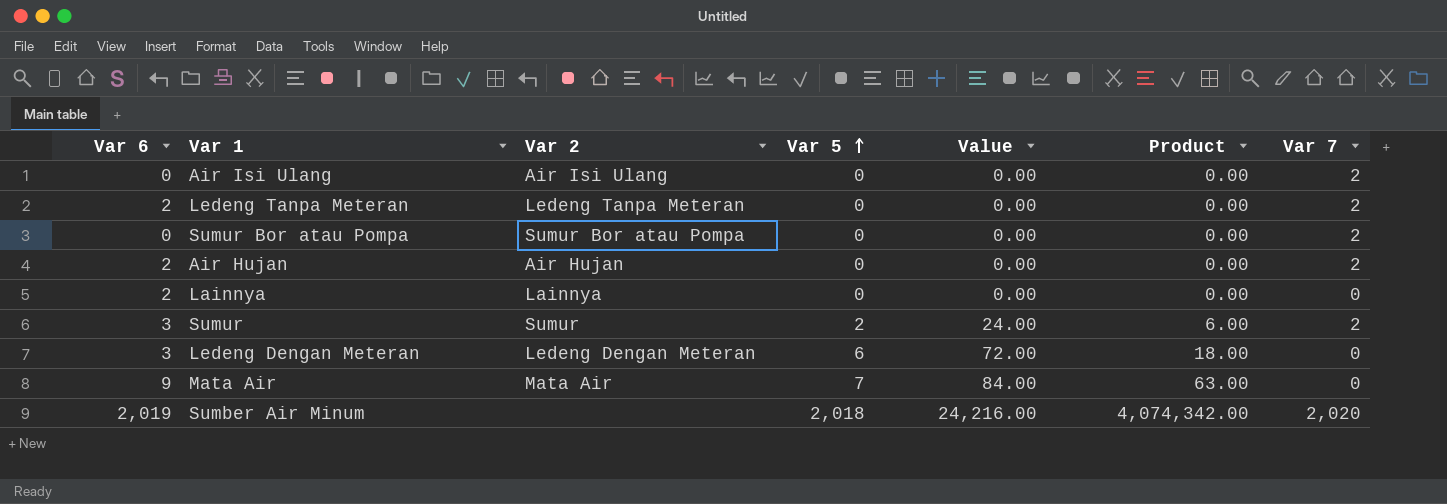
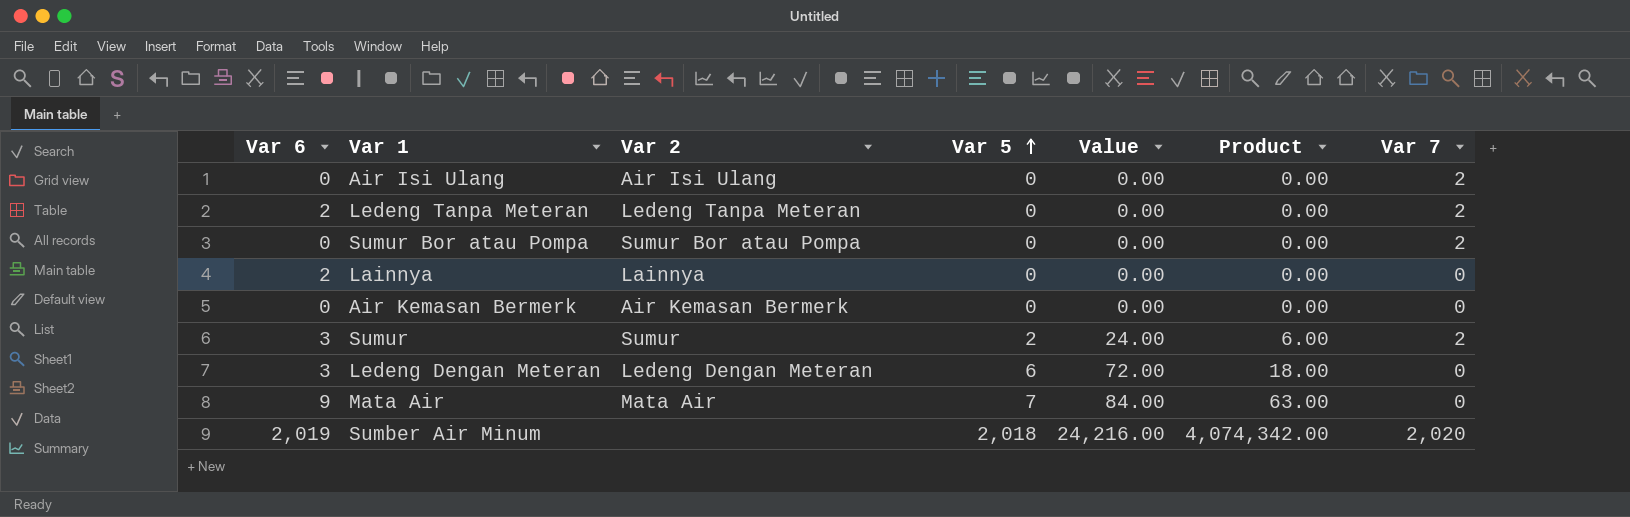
row Air Hujan: 2 | Air Hujan | 0 | 0.00 | 0.00 | 2 -> none
row Air Kemasan Bermerk: none -> 0 | Air Kemasan Bermerk | 0 | 0.00 | 0.00 | 0

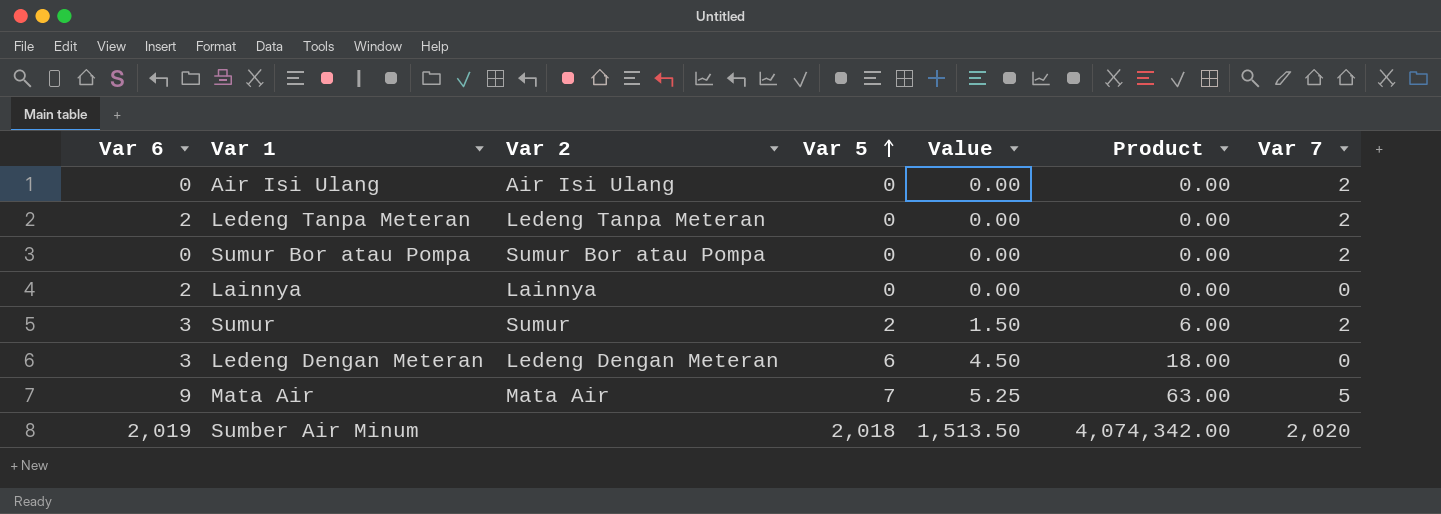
column Value | formula: [Var 5] * 12 -> [Var 5] * 0.75
row Air Kemasan Bermerk: 0 | Air Kemasan Bermerk | 0 | 0.00 | 0.00 | 0 -> none
Mata Air | Var 7: 0 -> 5

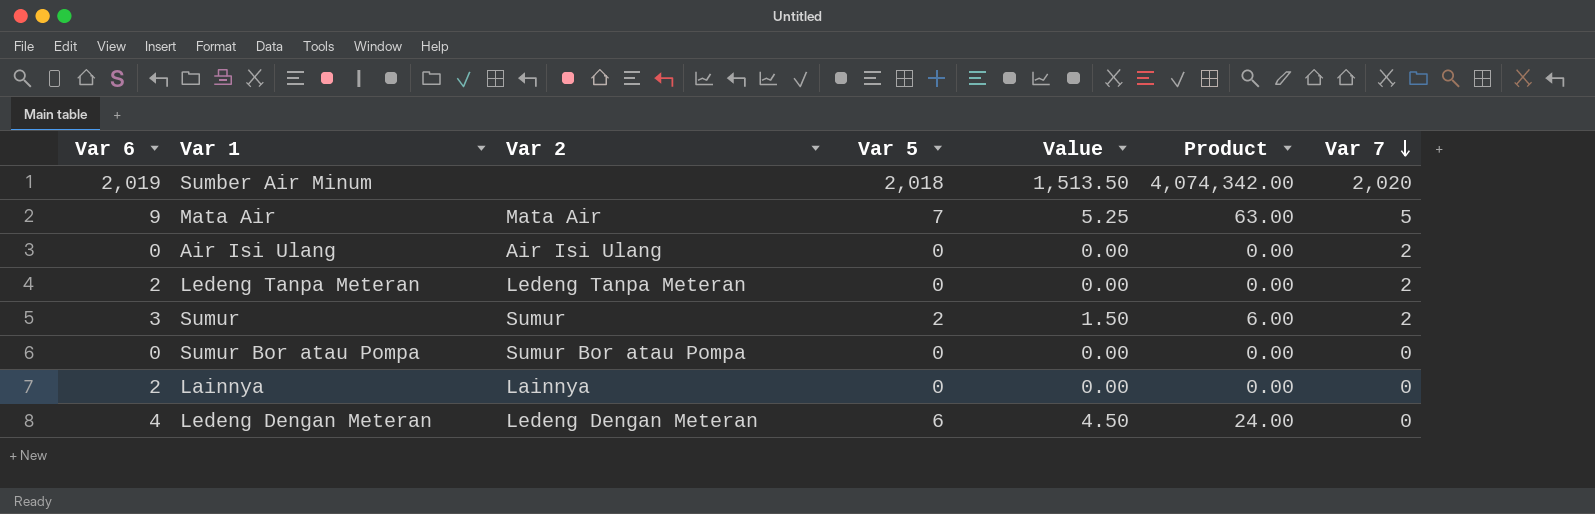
row order: Var 5 ascending -> Var 7 descending
Sumur Bor atau Pompa | Var 7: 2 -> 0
Ledeng Dengan Meteran | Var 6: 3 -> 4
Ledeng Dengan Meteran | Product: 18.00 -> 24.00

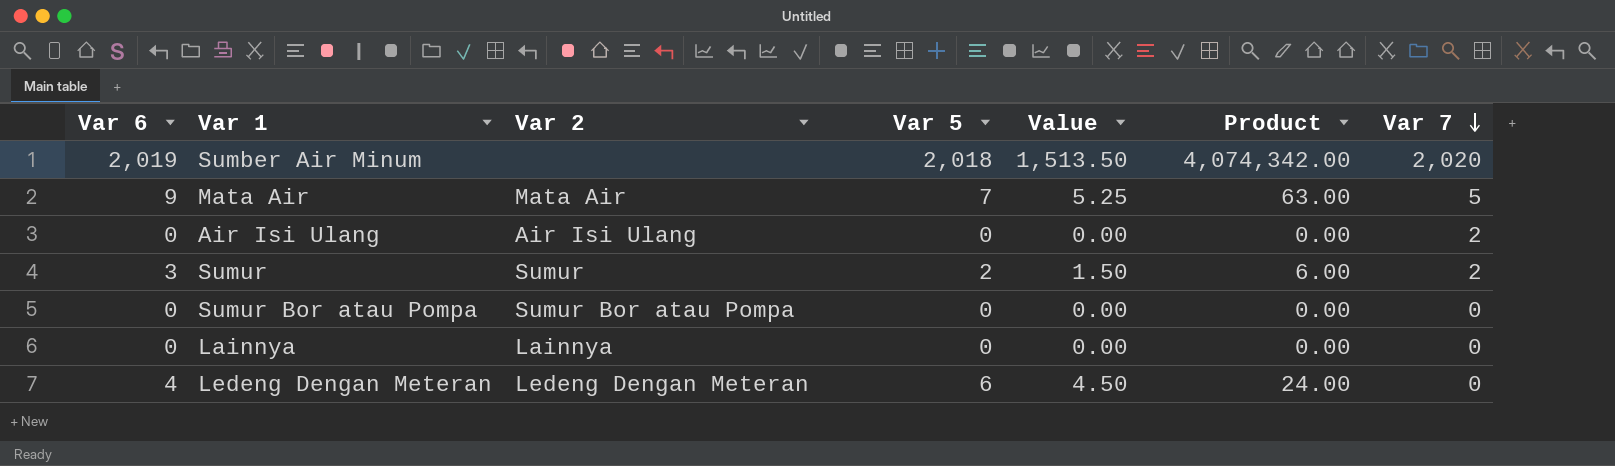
row Ledeng Tanpa Meteran: 2 | Ledeng Tanpa Meteran | 0 | 0.00 | 0.00 | 2 -> none
Lainnya | Var 6: 2 -> 0

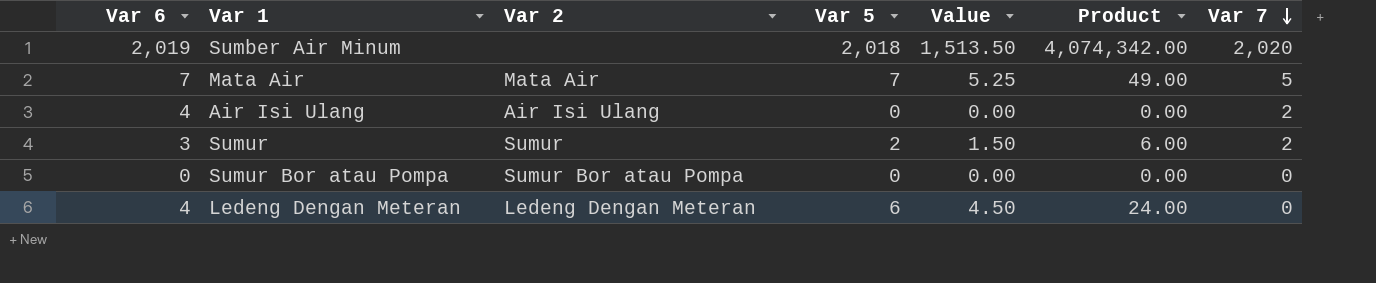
row Lainnya: 0 | Lainnya | 0 | 0.00 | 0.00 | 0 -> none
Mata Air | Var 6: 9 -> 7
Mata Air | Product: 63.00 -> 49.00
Air Isi Ulang | Var 6: 0 -> 4

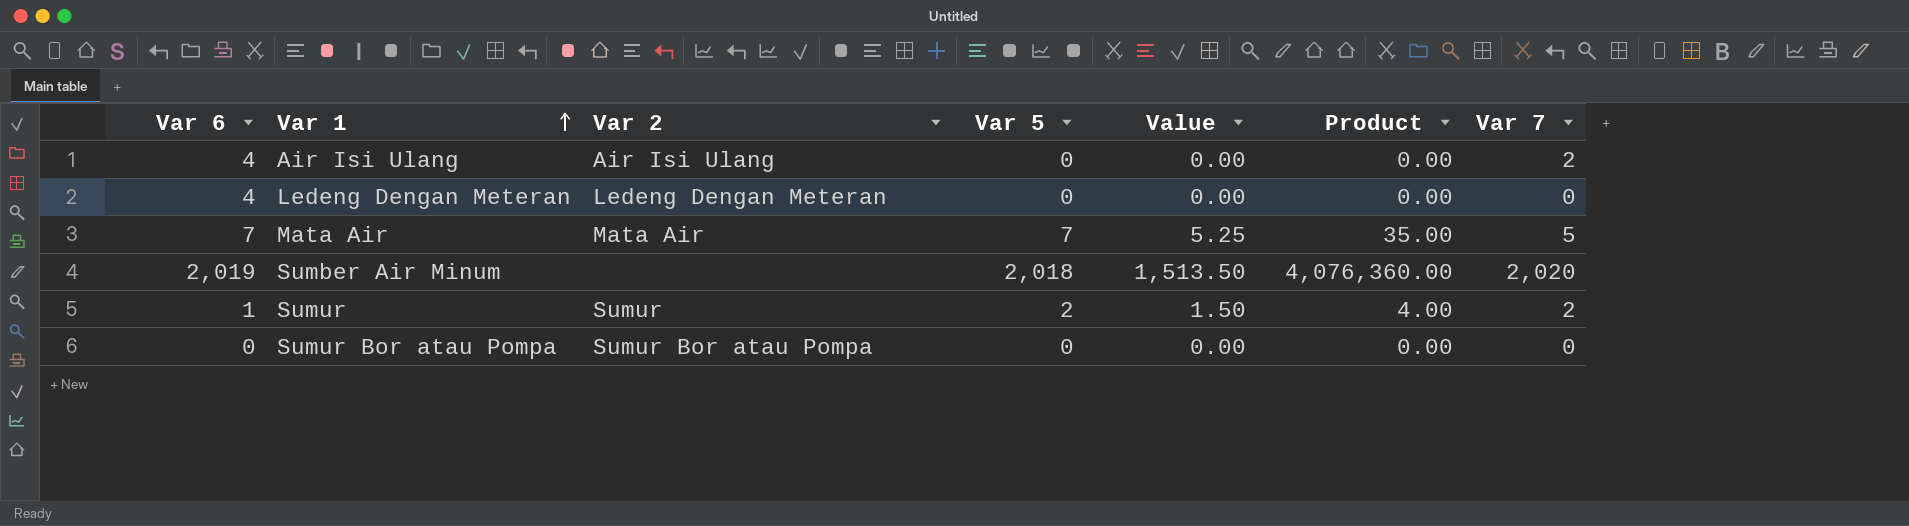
row order: Var 7 descending -> Var 1 ascending
column Product | formula: [Var 6] * [Var 5] -> [Var 5] * [Var 7]
Ledeng Dengan Meteran | Var 5: 6 -> 0
Ledeng Dengan Meteran | Value: 4.50 -> 0.00
Sumur | Var 6: 3 -> 1

